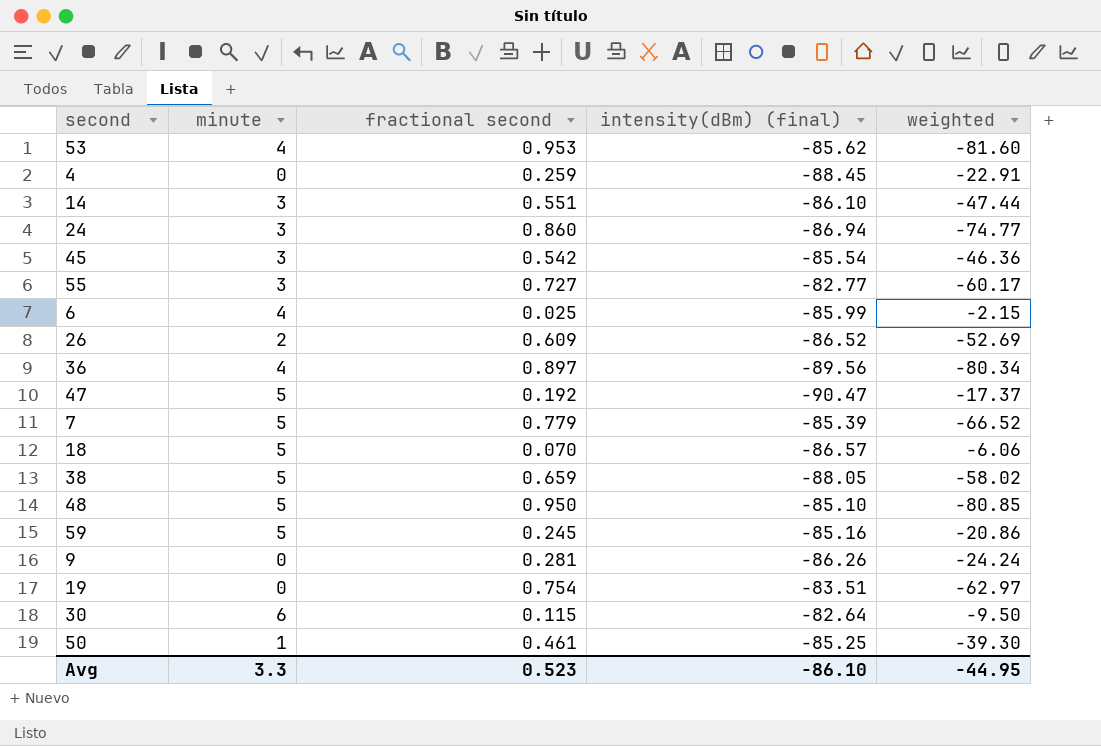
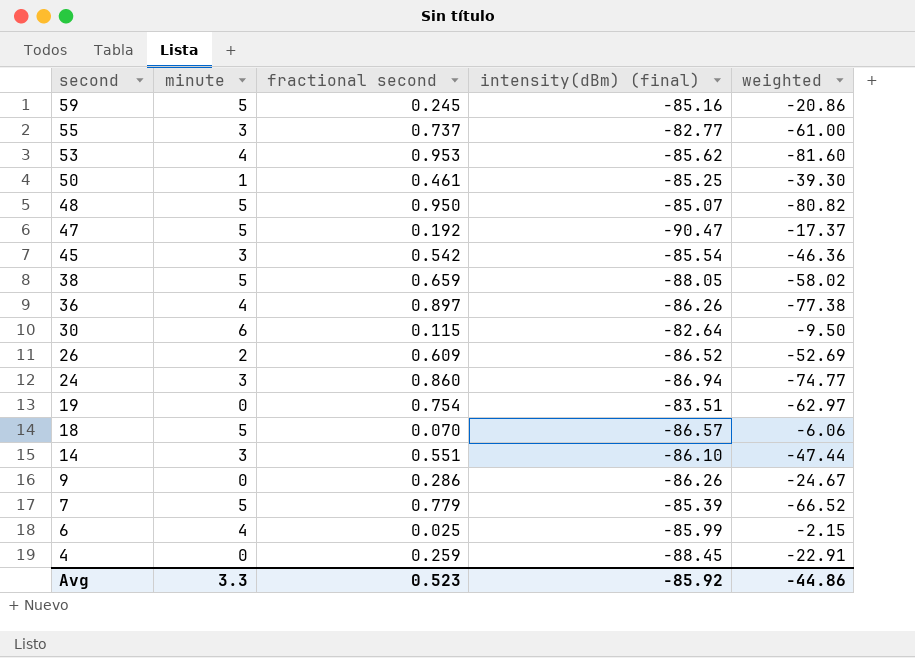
row order: none -> second descending
55 | fractional second: 0.727 -> 0.737
55 | weighted: -60.17 -> -61.00
48 | intensity(dBm) (final): -85.10 -> -85.07
48 | weighted: -80.85 -> -80.82
36 | intensity(dBm) (final): -89.56 -> -86.26
36 | weighted: -80.34 -> -77.38
9 | fractional second: 0.281 -> 0.286
9 | weighted: -24.24 -> -24.67
Avg | intensity(dBm) (final): -86.10 -> -85.92
Avg | weighted: -44.95 -> -44.86

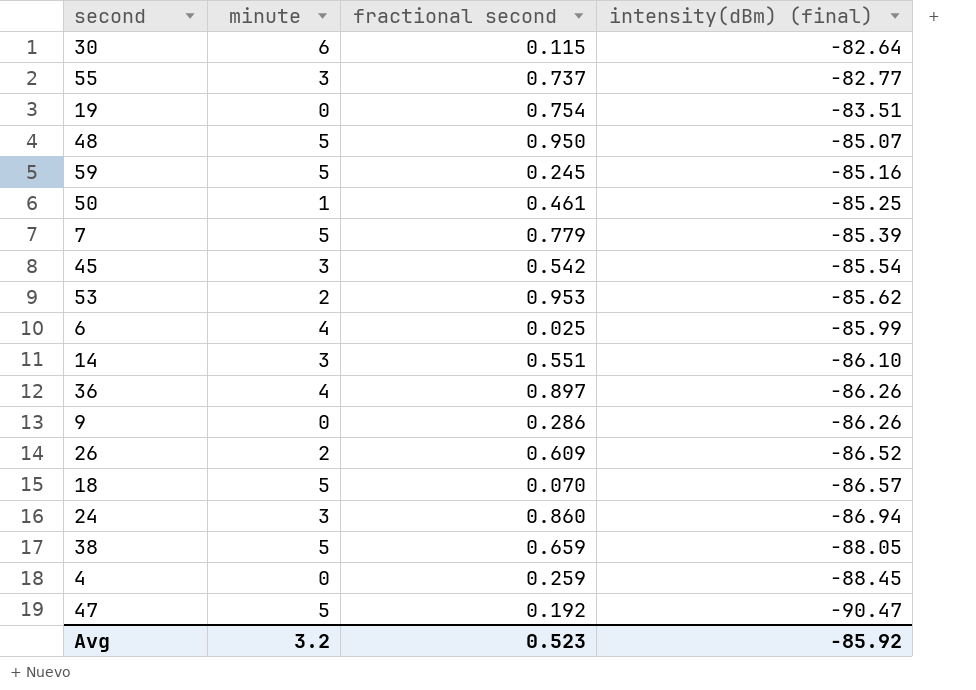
row order: second descending -> intensity(dBm) (final) descending
column weighted | formula: [fractional second] * [intensity(dBm) (final)] -> none
53 | minute: 4 -> 2
Avg | minute: 3.3 -> 3.2

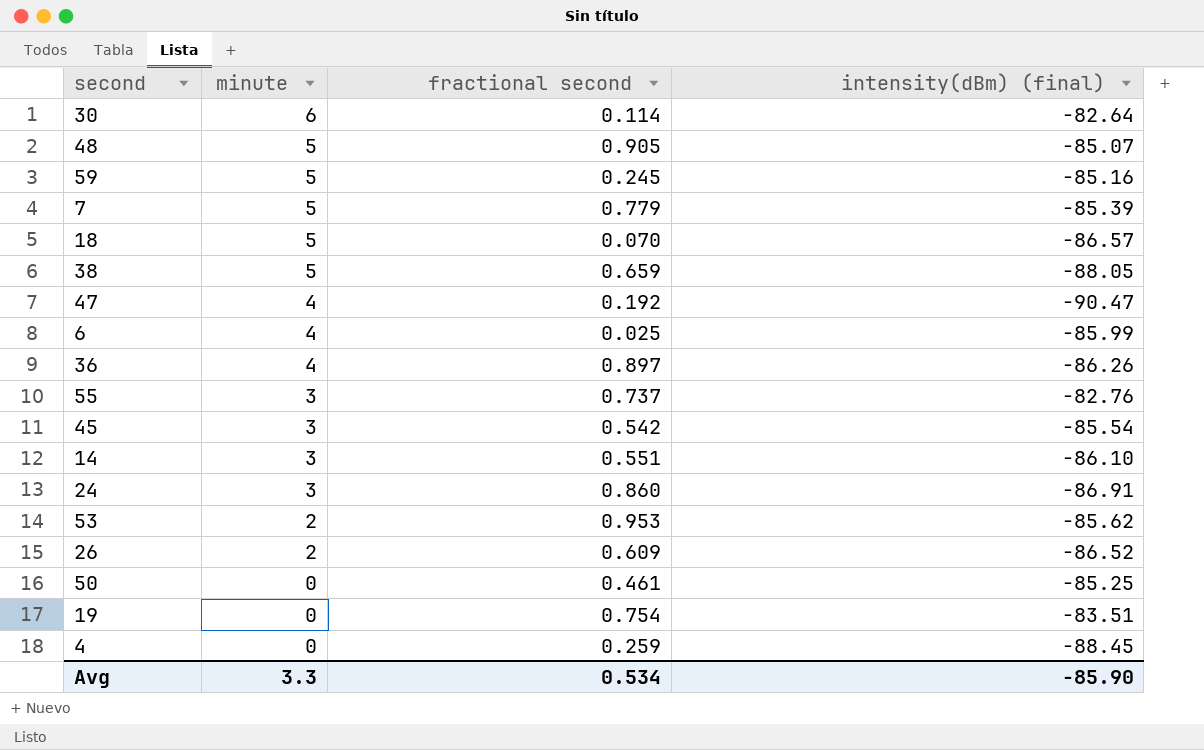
row order: intensity(dBm) (final) descending -> minute descending
row 9: 0 | 0.286 | -86.26 -> none
30 | fractional second: 0.115 -> 0.114
48 | fractional second: 0.950 -> 0.905
47 | minute: 5 -> 4
55 | intensity(dBm) (final): -82.77 -> -82.76
24 | intensity(dBm) (final): -86.94 -> -86.91
50 | minute: 1 -> 0
Avg | minute: 3.2 -> 3.3
Avg | fractional second: 0.523 -> 0.534
Avg | intensity(dBm) (final): -85.92 -> -85.90

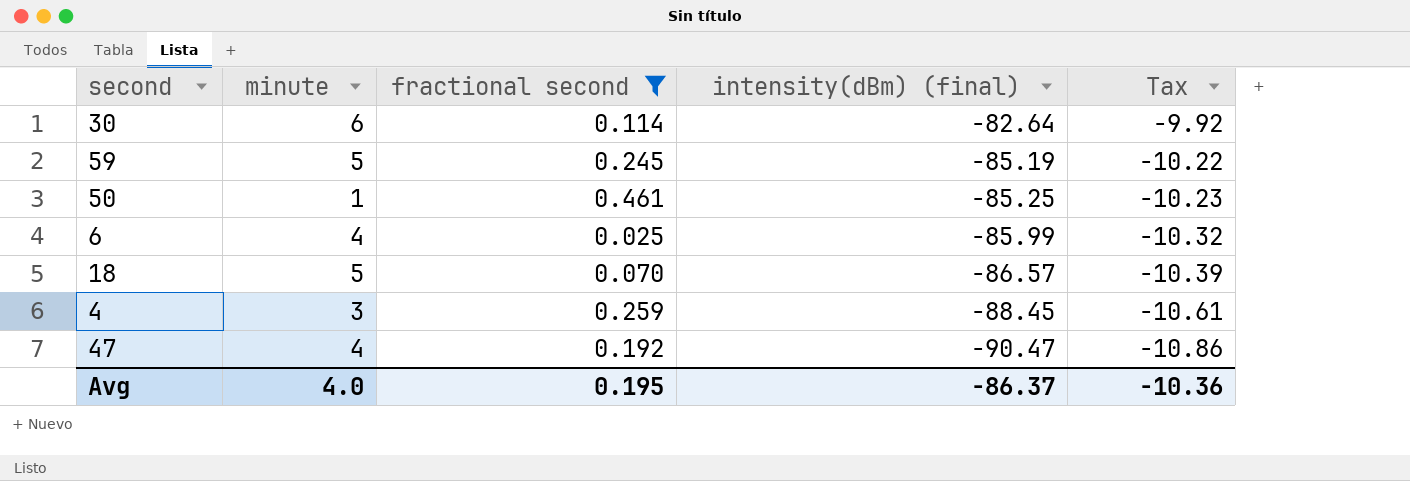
filter: none -> fractional second <= 0.461
row order: minute descending -> intensity(dBm) (final) descending
column Tax | formula: none -> [intensity(dBm) (final)] * 0.12
59 | intensity(dBm) (final): -85.16 -> -85.19
50 | minute: 0 -> 1
4 | minute: 0 -> 3
Avg | minute: 3.3 -> 4.0
Avg | fractional second: 0.534 -> 0.195
Avg | intensity(dBm) (final): -85.90 -> -86.37

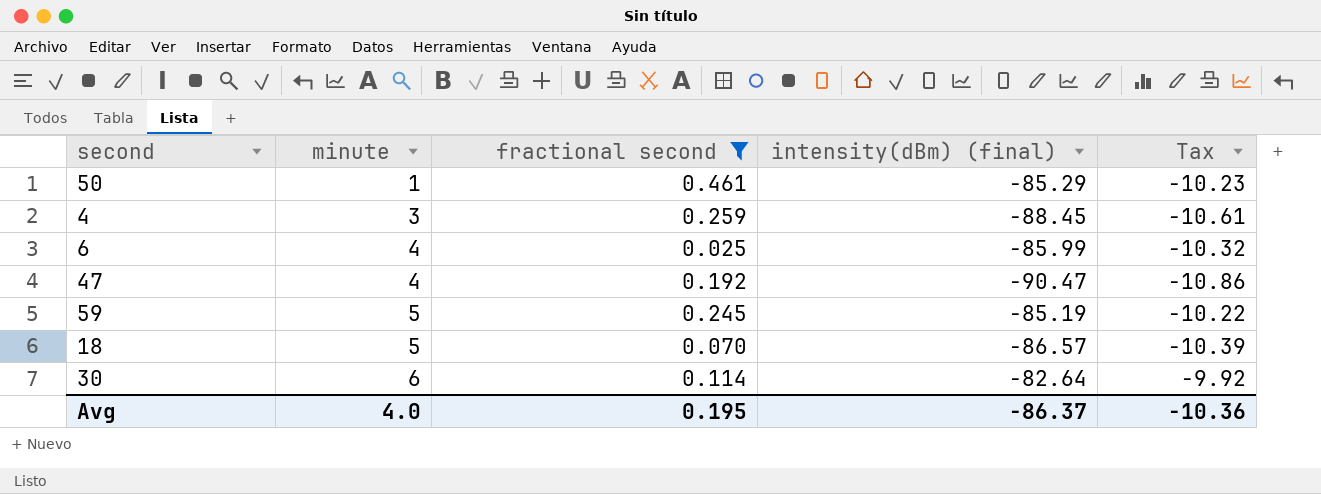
row order: intensity(dBm) (final) descending -> minute ascending
50 | intensity(dBm) (final): -85.25 -> -85.29

